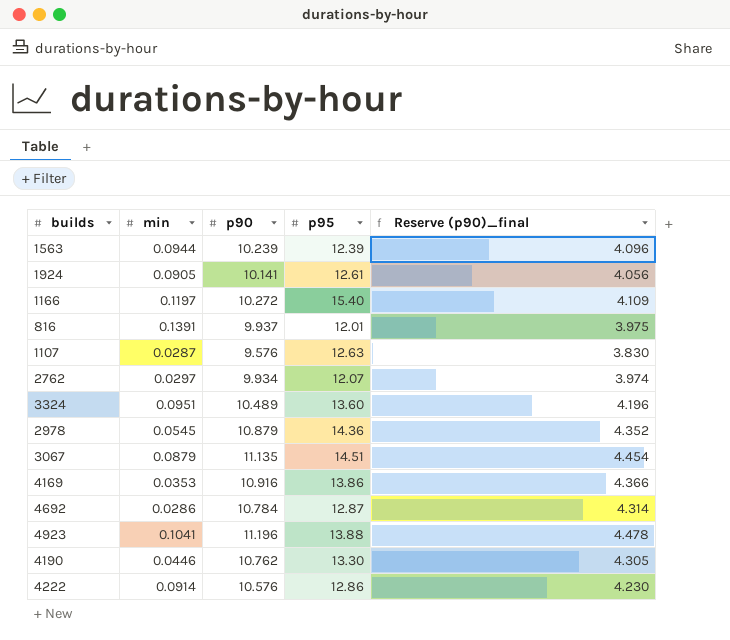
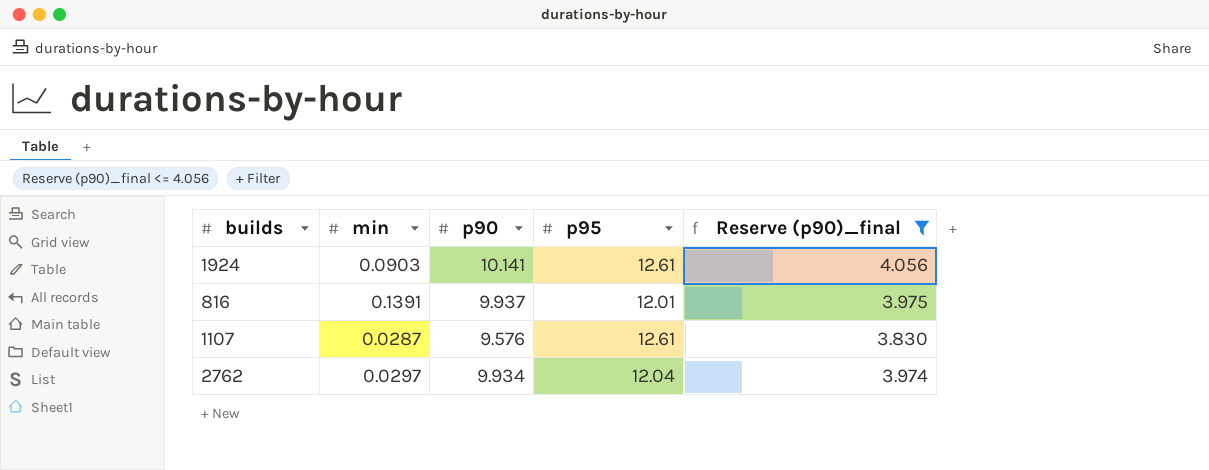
filter: none -> Reserve (p90)_final <= 4.056
1924 | min: 0.0905 -> 0.0903
1107 | p95: 12.63 -> 12.61
2762 | p95: 12.07 -> 12.04

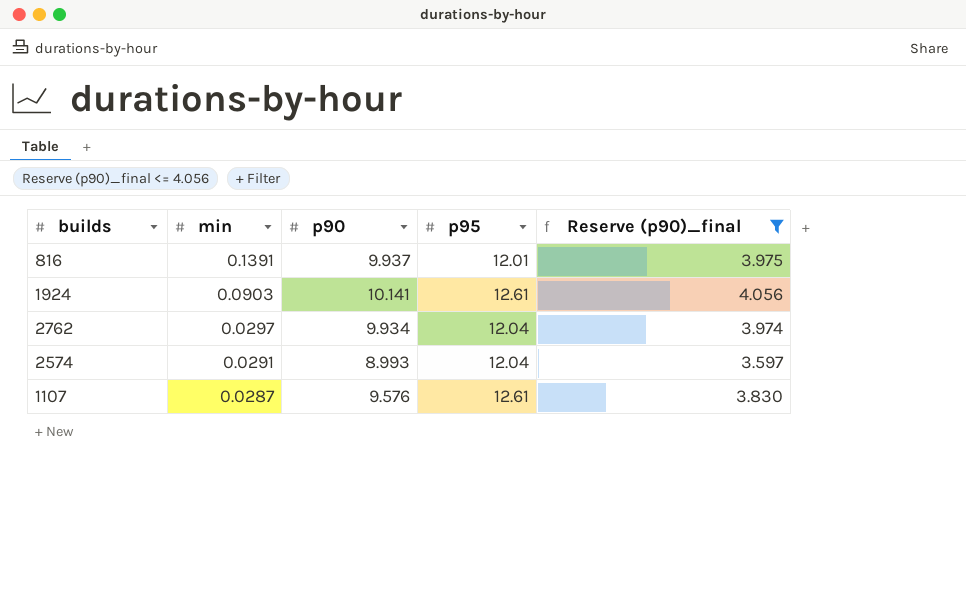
row order: none -> min descending
row 2574: none -> 0.0291 | 8.993 | 12.04 | 3.597

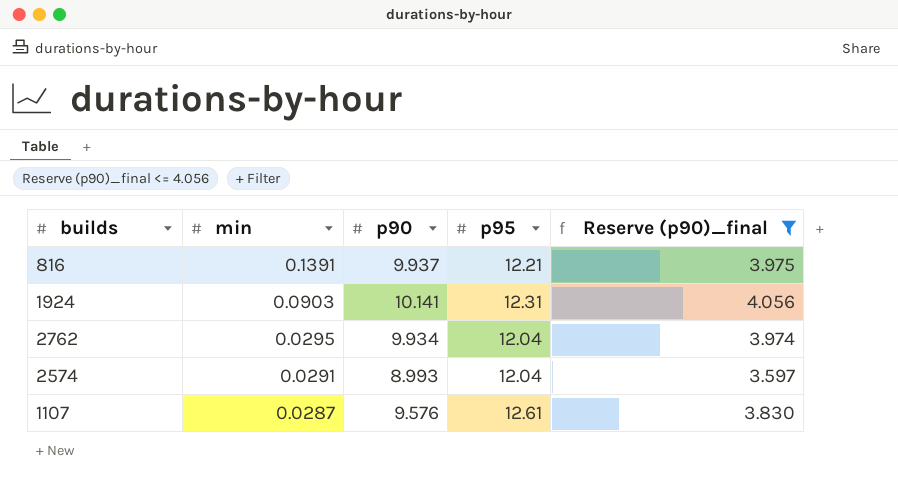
816 | p95: 12.01 -> 12.21
1924 | p95: 12.61 -> 12.31
2762 | min: 0.0297 -> 0.0295

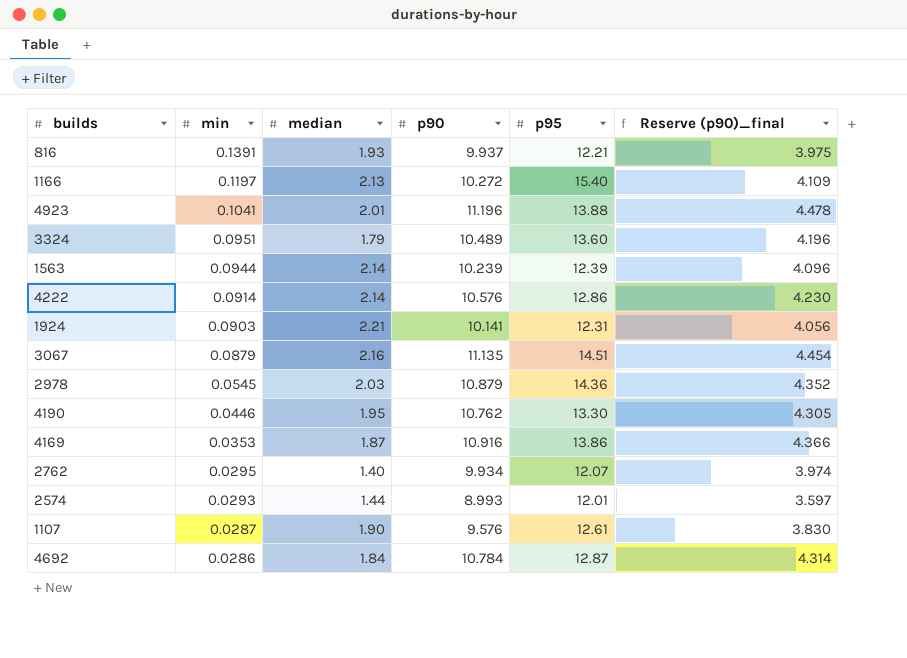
filter: Reserve (p90)_final <= 4.056 -> none
column median | position: none -> 3
2762 | p95: 12.04 -> 12.07
2574 | min: 0.0291 -> 0.0293
2574 | p95: 12.04 -> 12.01

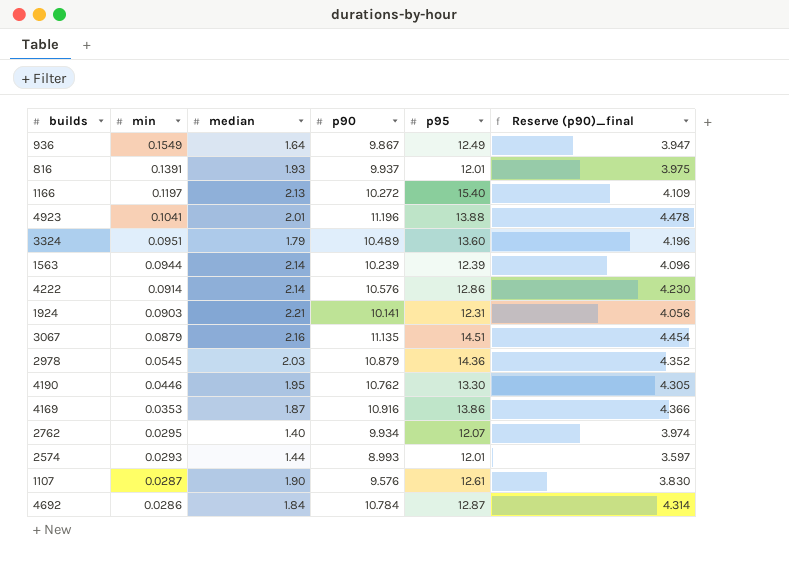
row 936: none -> 0.1549 | 1.64 | 9.867 | 12.49 | 3.947
816 | p95: 12.21 -> 12.01

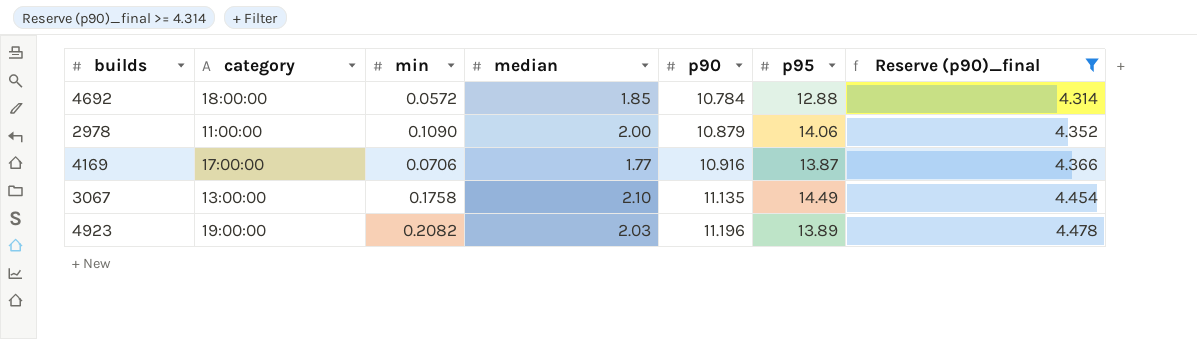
filter: none -> Reserve (p90)_final >= 4.314
row order: min descending -> p90 ascending
column category | position: none -> 2
4692 | min: 0.0286 -> 0.0572
4692 | median: 1.84 -> 1.85
4692 | p95: 12.87 -> 12.88
2978 | min: 0.0545 -> 0.1090
2978 | median: 2.03 -> 2.00
2978 | p95: 14.36 -> 14.06
4169 | min: 0.0353 -> 0.0706
4169 | median: 1.87 -> 1.77
4169 | p95: 13.86 -> 13.87
3067 | min: 0.0879 -> 0.1758
3067 | median: 2.16 -> 2.10
3067 | p95: 14.51 -> 14.49
4923 | min: 0.1041 -> 0.2082
4923 | median: 2.01 -> 2.03
4923 | p95: 13.88 -> 13.89

